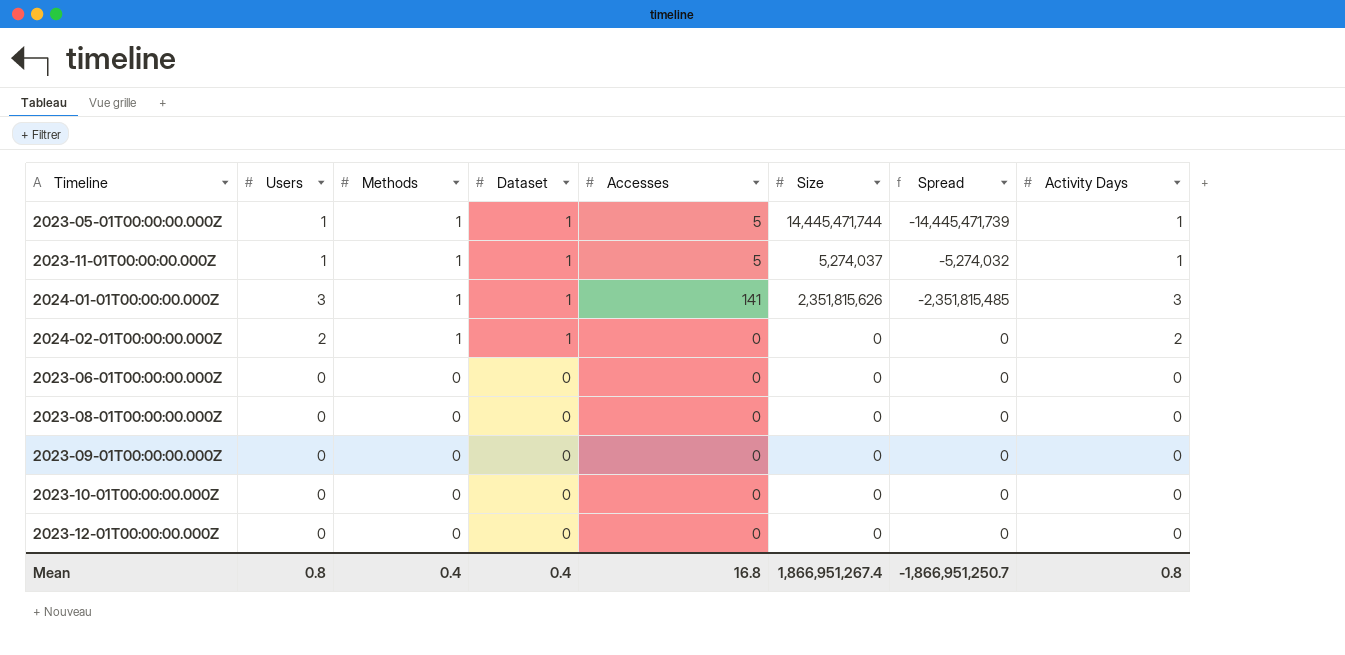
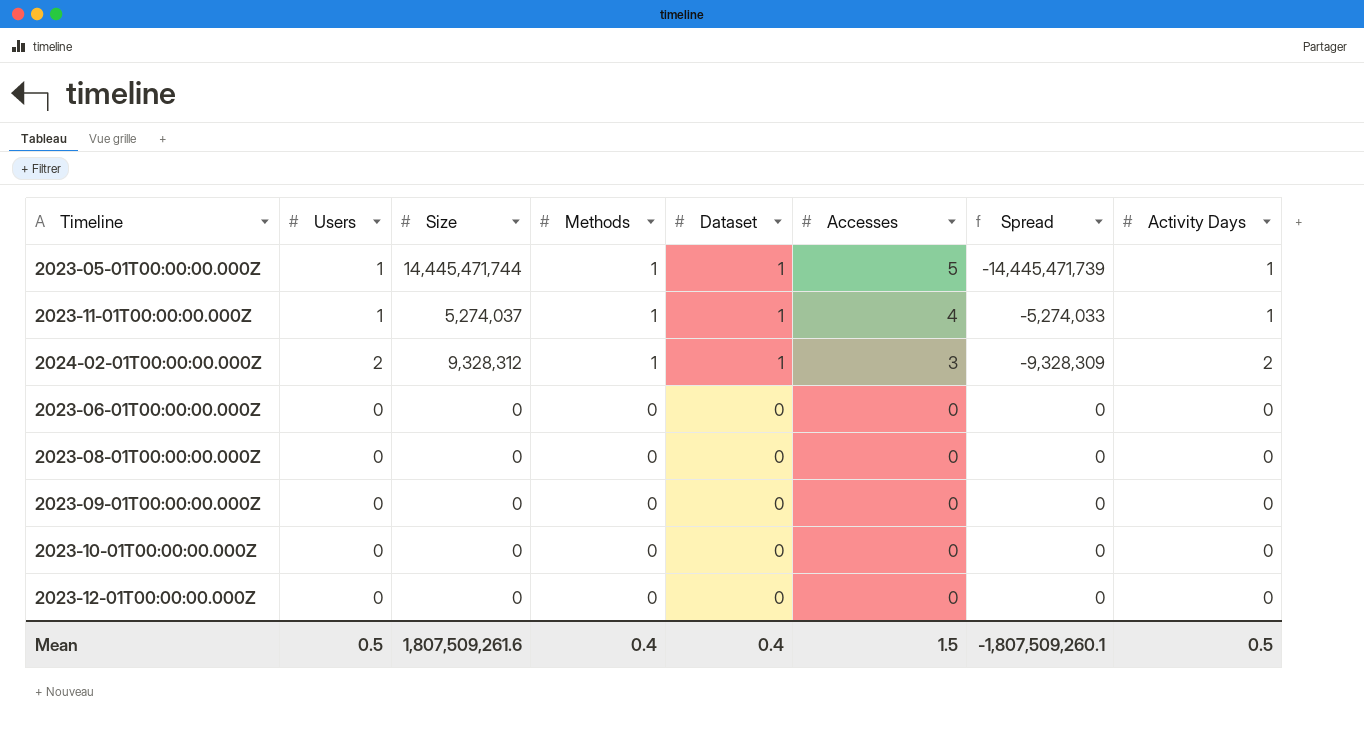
column Size | position: 6 -> 3
row 2024-01-01T00:00:00.000Z: 3 | 1 | 1 | 141 | 2,351,815,626 | -2,351,815,485 | 3 -> none
2023-11-01T00:00:00.000Z | Accesses: 5 -> 4
2023-11-01T00:00:00.000Z | Spread: -5,274,032 -> -5,274,033
2024-02-01T00:00:00.000Z | Size: 0 -> 9,328,312
2024-02-01T00:00:00.000Z | Accesses: 0 -> 3
2024-02-01T00:00:00.000Z | Spread: 0 -> -9,328,309
Mean | Users: 0.8 -> 0.5
Mean | Size: 1,866,951,267.4 -> 1,807,509,261.6
Mean | Accesses: 16.8 -> 1.5
Mean | Spread: -1,866,951,250.7 -> -1,807,509,260.1
Mean | Activity Days: 0.8 -> 0.5

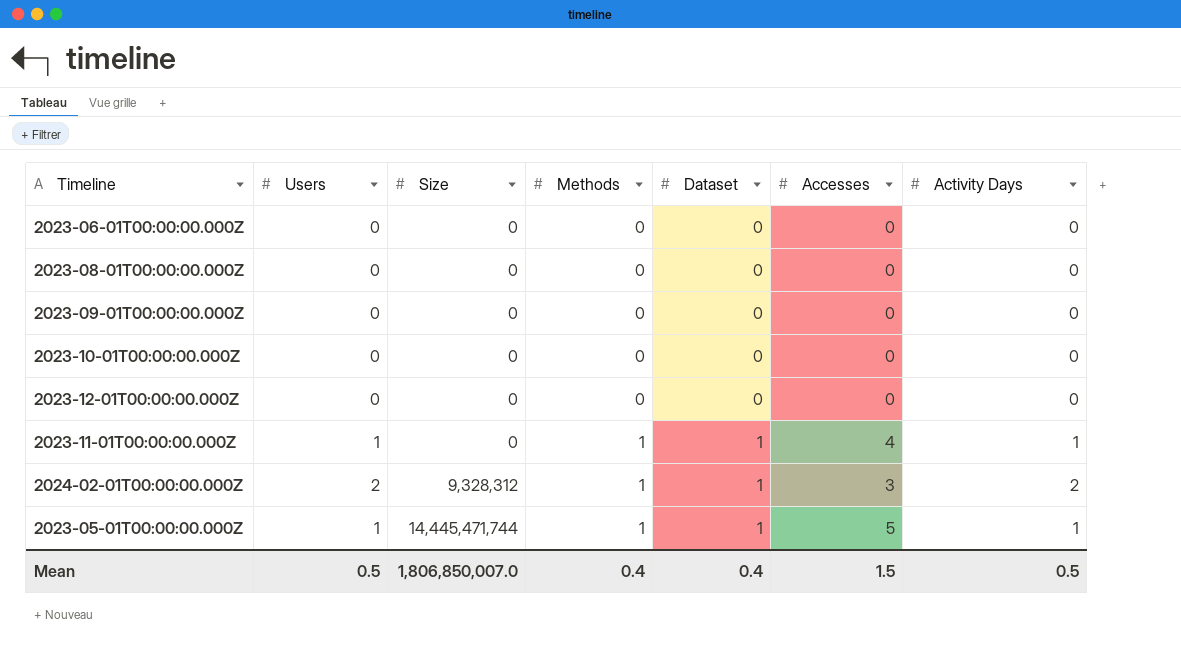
row order: Methods descending -> Size ascending
column Spread | formula: [Accesses] - [Size] -> none
2023-11-01T00:00:00.000Z | Size: 5,274,037 -> 0
Mean | Size: 1,807,509,261.6 -> 1,806,850,007.0

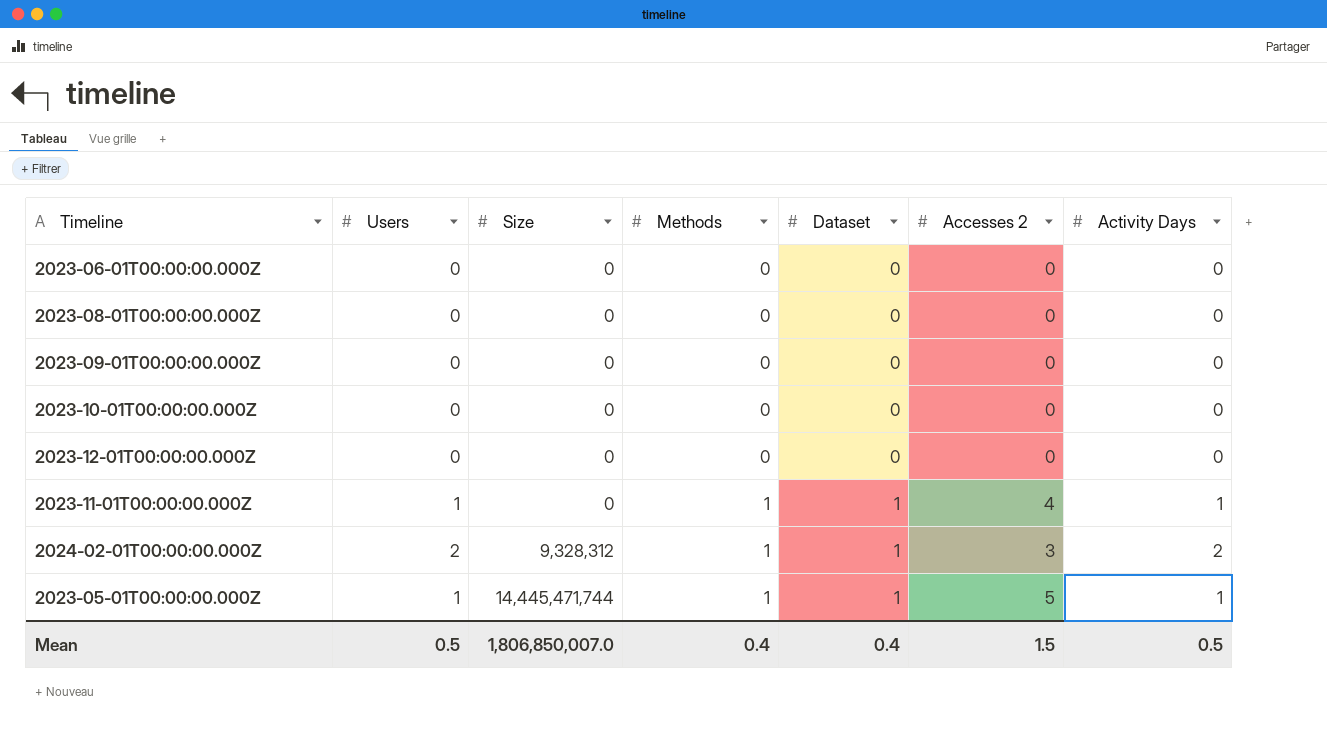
column name: Accesses -> Accesses 2

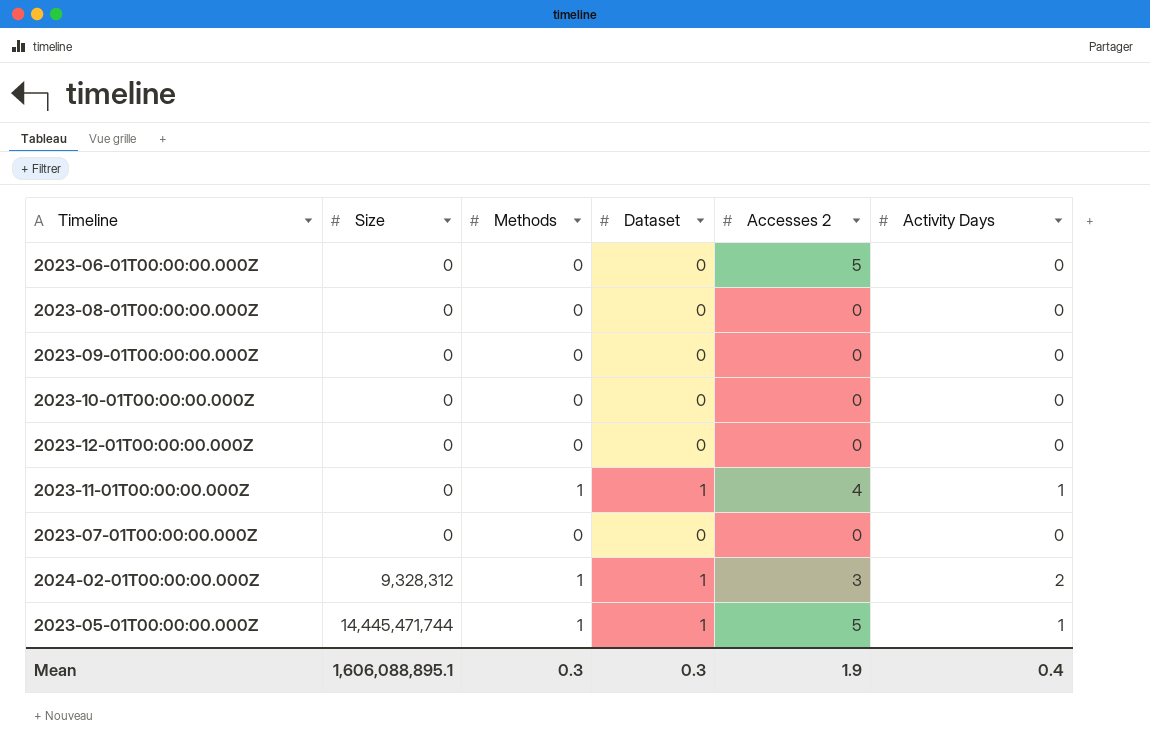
column Users | position: 2 -> none
2023-06-01T00:00:00.000Z | Accesses 2: 0 -> 5
row 2023-07-01T00:00:00.000Z: none -> 0 | 0 | 0 | 0 | 0
Mean | Size: 1,806,850,007.0 -> 1,606,088,895.1
Mean | Methods: 0.4 -> 0.3
Mean | Dataset: 0.4 -> 0.3
Mean | Accesses 2: 1.5 -> 1.9
Mean | Activity Days: 0.5 -> 0.4

